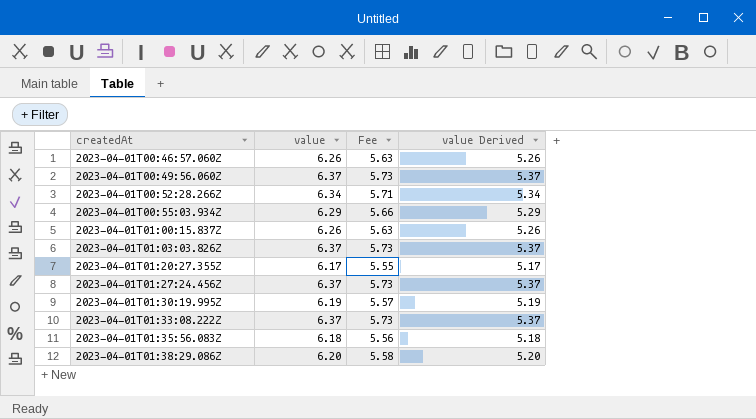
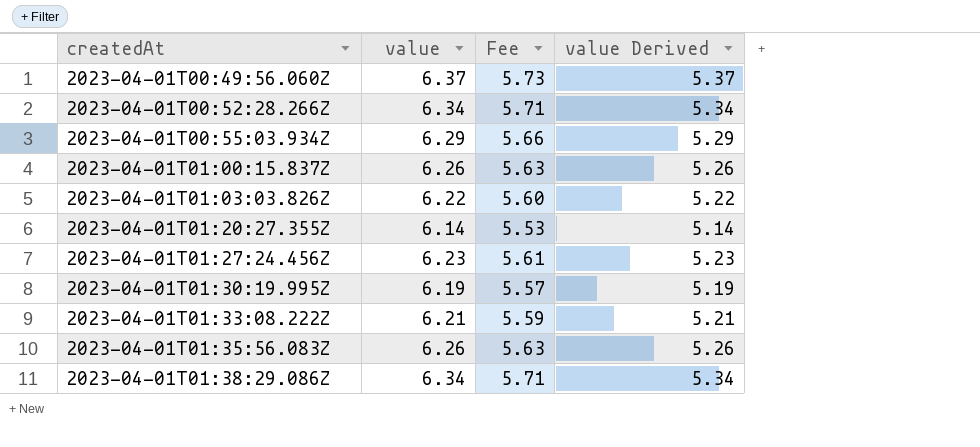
row 2023-04-01T00:46:57.060Z: 6.26 | 5.63 | 5.26 -> none
2023-04-01T01:03:03.826Z | value: 6.37 -> 6.22
2023-04-01T01:03:03.826Z | Fee: 5.73 -> 5.60
2023-04-01T01:03:03.826Z | value Derived: 5.37 -> 5.22
2023-04-01T01:20:27.355Z | value: 6.17 -> 6.14
2023-04-01T01:20:27.355Z | Fee: 5.55 -> 5.53
2023-04-01T01:20:27.355Z | value Derived: 5.17 -> 5.14
2023-04-01T01:27:24.456Z | value: 6.37 -> 6.23
2023-04-01T01:27:24.456Z | Fee: 5.73 -> 5.61
2023-04-01T01:27:24.456Z | value Derived: 5.37 -> 5.23
2023-04-01T01:33:08.222Z | value: 6.37 -> 6.21
2023-04-01T01:33:08.222Z | Fee: 5.73 -> 5.59
2023-04-01T01:33:08.222Z | value Derived: 5.37 -> 5.21
2023-04-01T01:35:56.083Z | value: 6.18 -> 6.26
2023-04-01T01:35:56.083Z | Fee: 5.56 -> 5.63
2023-04-01T01:35:56.083Z | value Derived: 5.18 -> 5.26
2023-04-01T01:38:29.086Z | value: 6.20 -> 6.34
2023-04-01T01:38:29.086Z | Fee: 5.58 -> 5.71
2023-04-01T01:38:29.086Z | value Derived: 5.20 -> 5.34

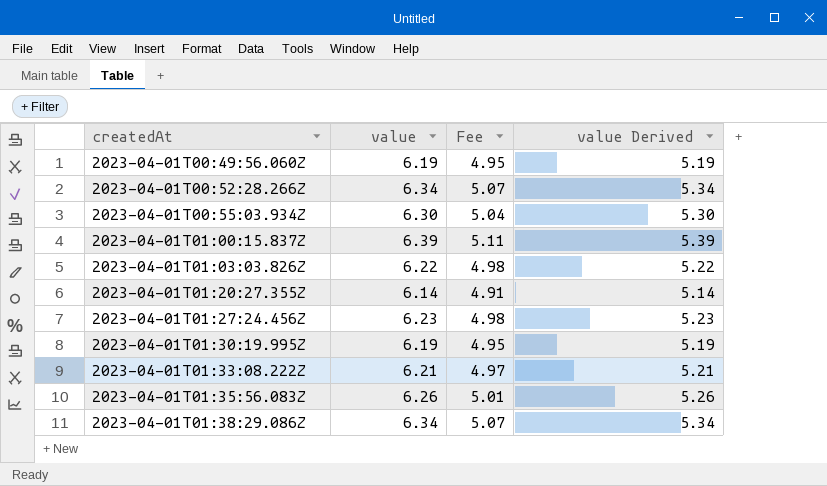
column Fee | formula: [value] * 0.9 -> [value] * 0.8
2023-04-01T00:49:56.060Z | value: 6.37 -> 6.19
2023-04-01T00:49:56.060Z | value Derived: 5.37 -> 5.19
2023-04-01T00:55:03.934Z | value: 6.29 -> 6.30
2023-04-01T00:55:03.934Z | value Derived: 5.29 -> 5.30
2023-04-01T01:00:15.837Z | value: 6.26 -> 6.39
2023-04-01T01:00:15.837Z | value Derived: 5.26 -> 5.39

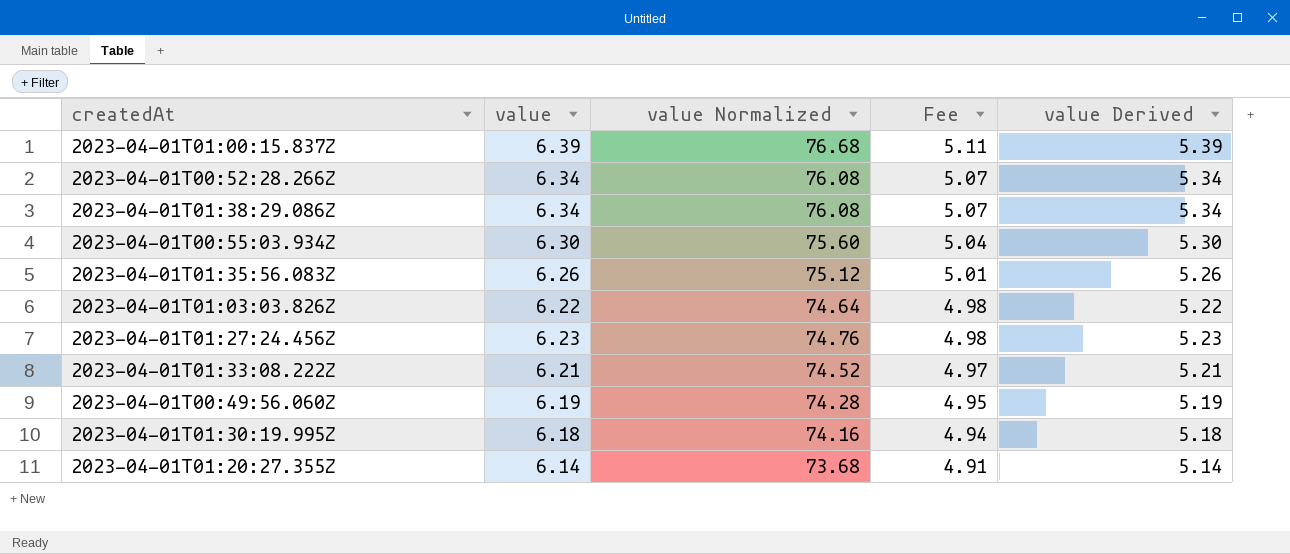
row order: createdAt ascending -> Fee descending
column value Normalized | formula: none -> [value] * 12
2023-04-01T01:30:19.995Z | value: 6.19 -> 6.18
2023-04-01T01:30:19.995Z | Fee: 4.95 -> 4.94
2023-04-01T01:30:19.995Z | value Derived: 5.19 -> 5.18

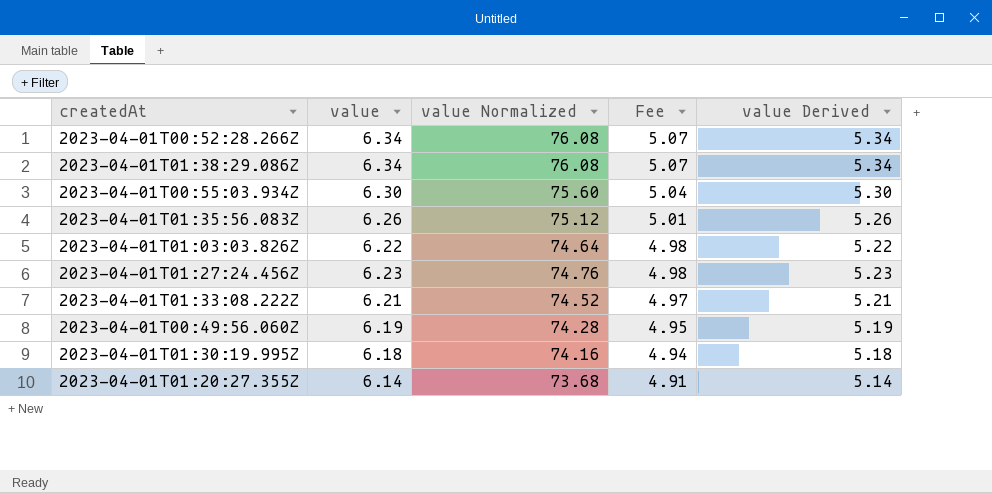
row 2023-04-01T01:00:15.837Z: 6.39 | 76.68 | 5.11 | 5.39 -> none

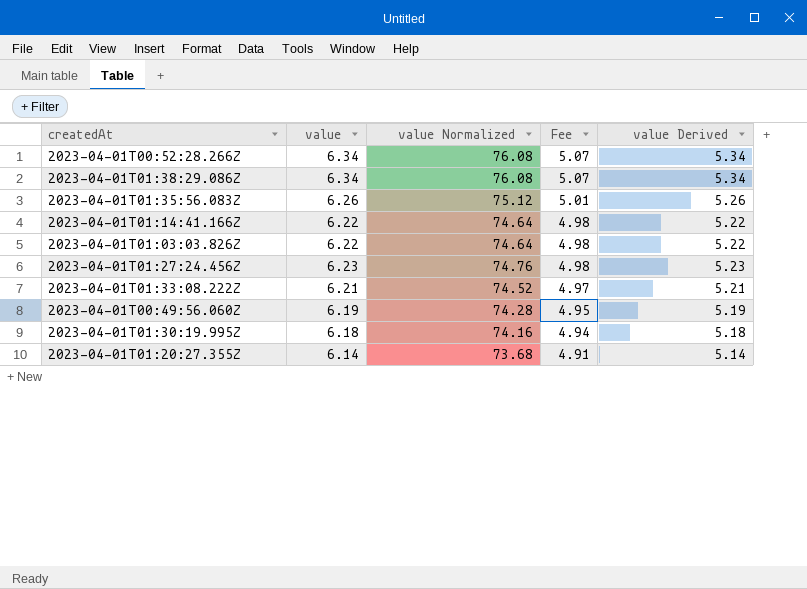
row 2023-04-01T00:55:03.934Z: 6.30 | 75.60 | 5.04 | 5.30 -> none
row 2023-04-01T01:14:41.166Z: none -> 6.22 | 74.64 | 4.98 | 5.22

